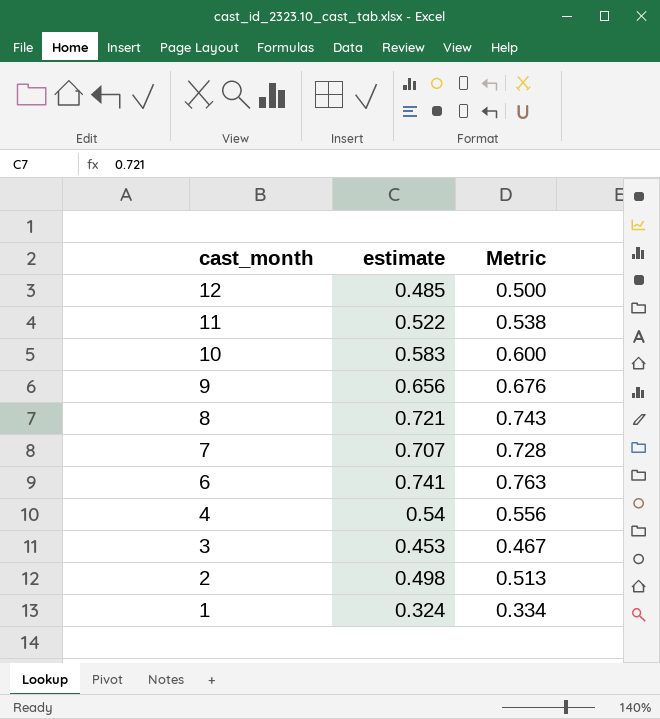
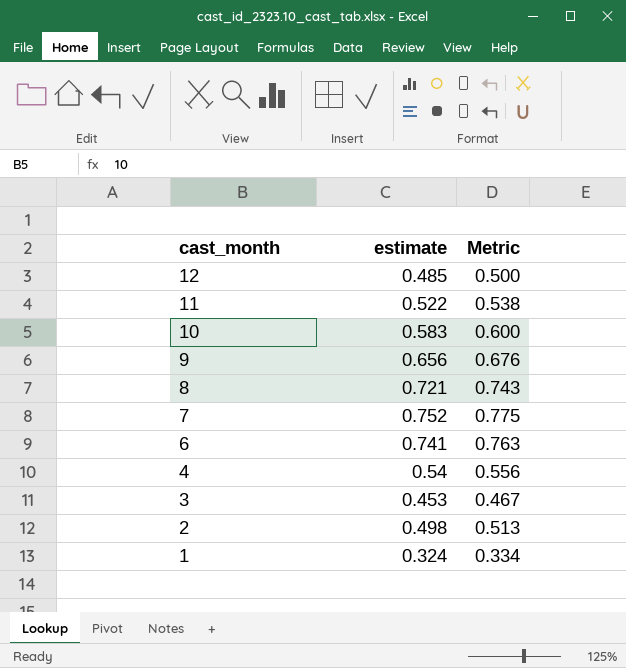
7 | estimate: 0.707 -> 0.752
7 | Metric: 0.728 -> 0.775

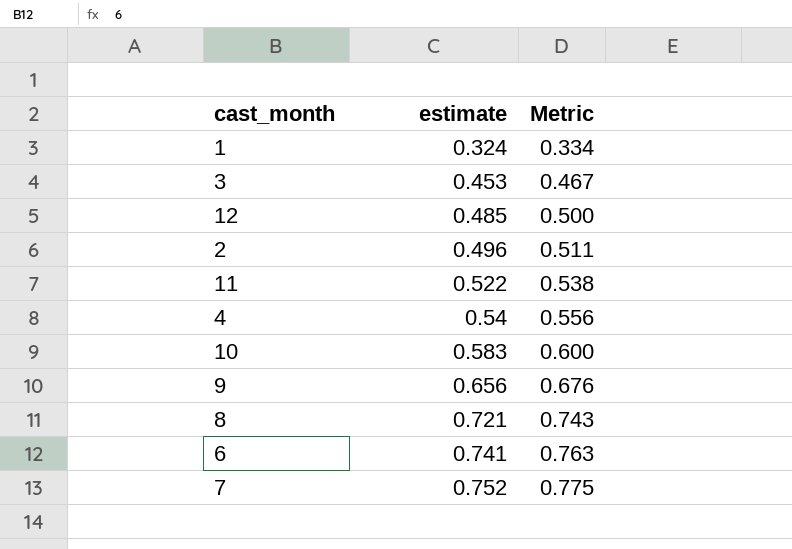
row order: cast_month descending -> estimate ascending
2 | estimate: 0.498 -> 0.496
2 | Metric: 0.513 -> 0.511

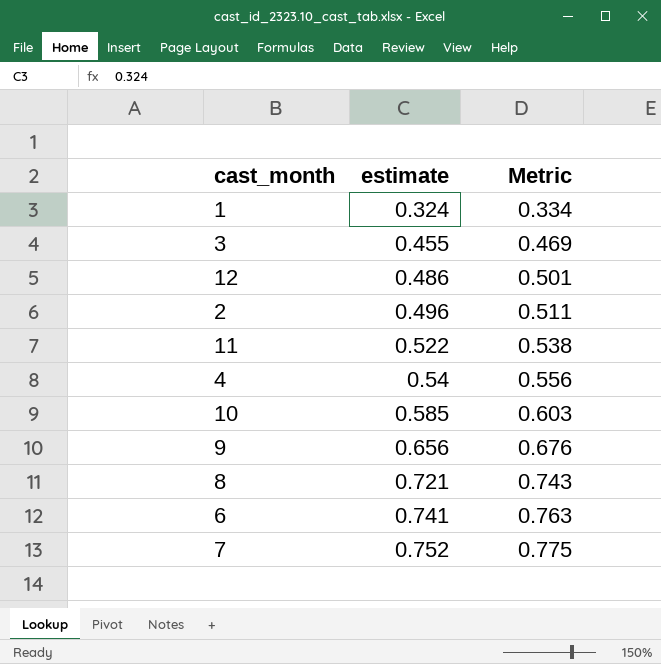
3 | estimate: 0.453 -> 0.455
3 | Metric: 0.467 -> 0.469
12 | estimate: 0.485 -> 0.486
12 | Metric: 0.500 -> 0.501
10 | estimate: 0.583 -> 0.585
10 | Metric: 0.600 -> 0.603

